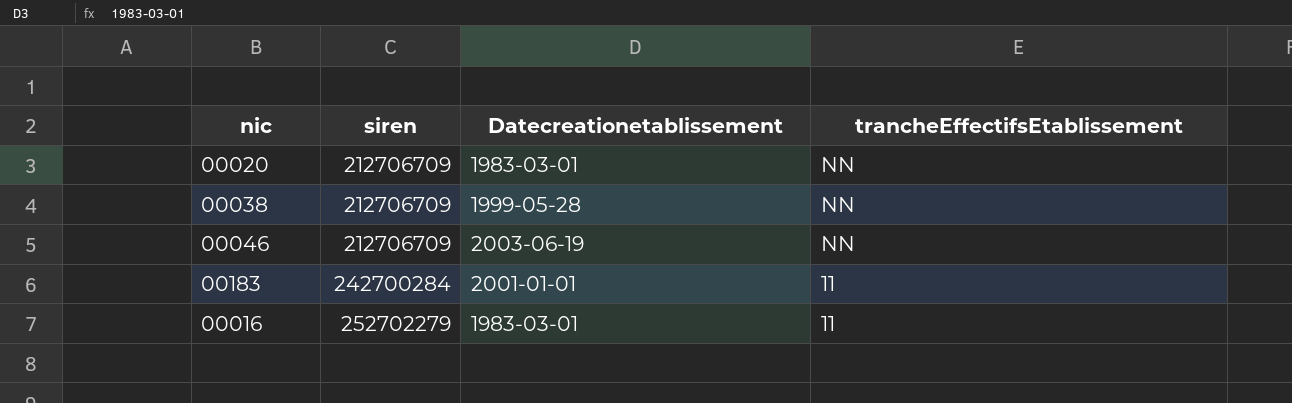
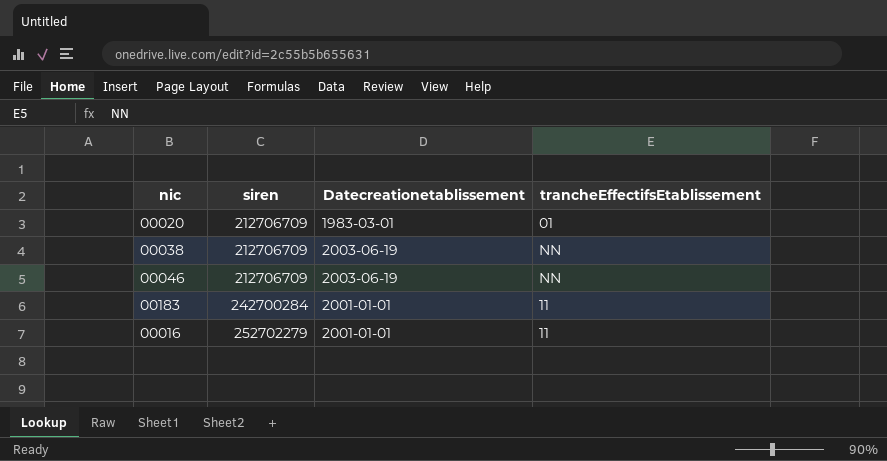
00020 | trancheEffectifsEtablissement: NN -> 01
00038 | Datecreationetablissement: 1999-05-28 -> 2003-06-19
00016 | Datecreationetablissement: 1983-03-01 -> 2001-01-01

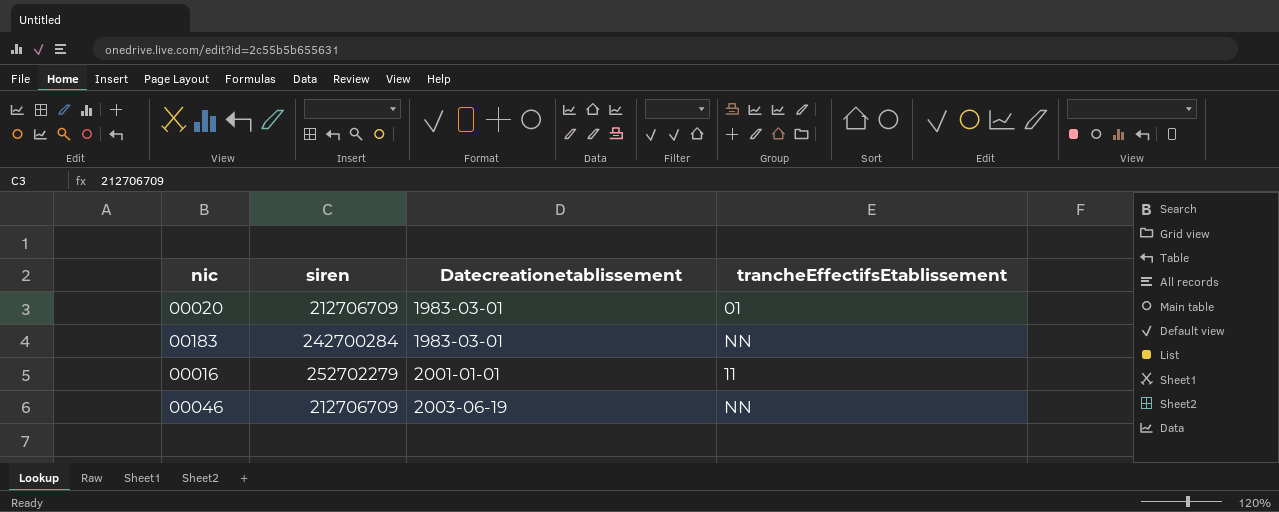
row order: siren ascending -> Datecreationetablissement ascending
row 00038: 212706709 | 2003-06-19 | NN -> none
00183 | Datecreationetablissement: 2001-01-01 -> 1983-03-01
00183 | trancheEffectifsEtablissement: 11 -> NN

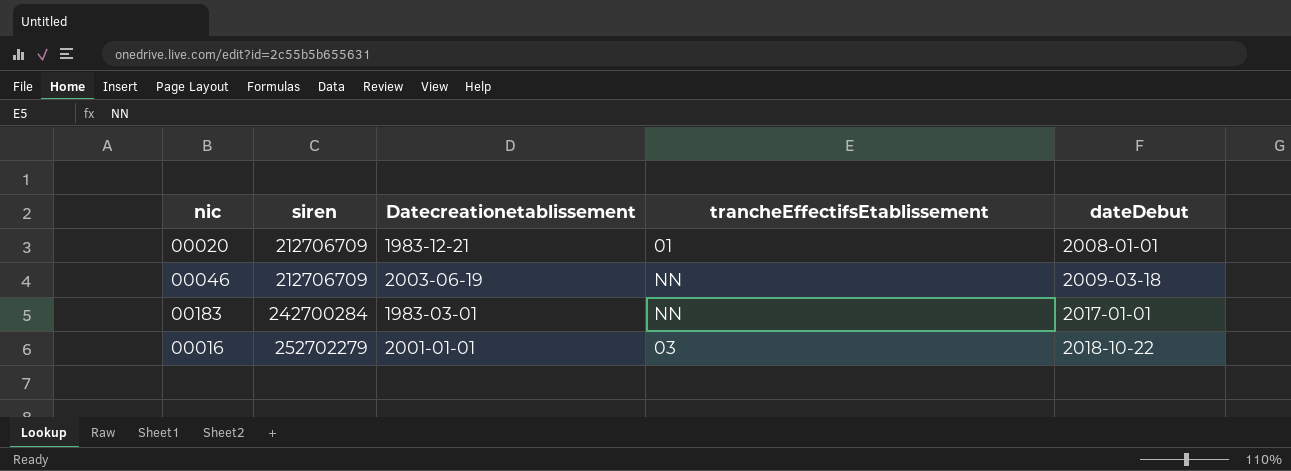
row order: Datecreationetablissement ascending -> siren ascending
column dateDebut | position: none -> 5
00020 | Datecreationetablissement: 1983-03-01 -> 1983-12-21
00016 | trancheEffectifsEtablissement: 11 -> 03

